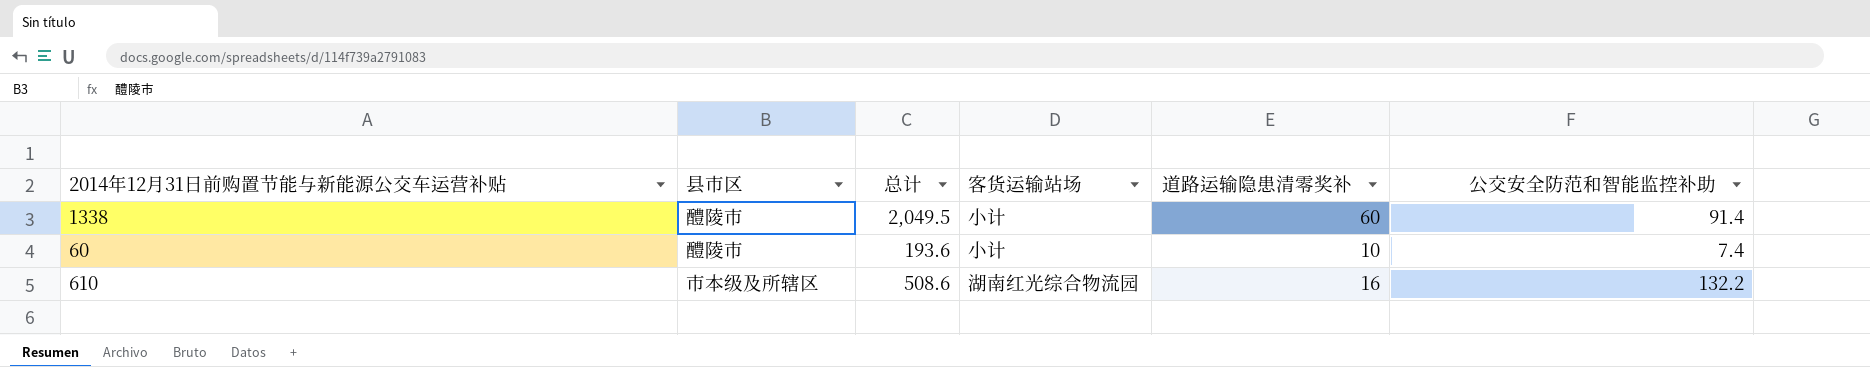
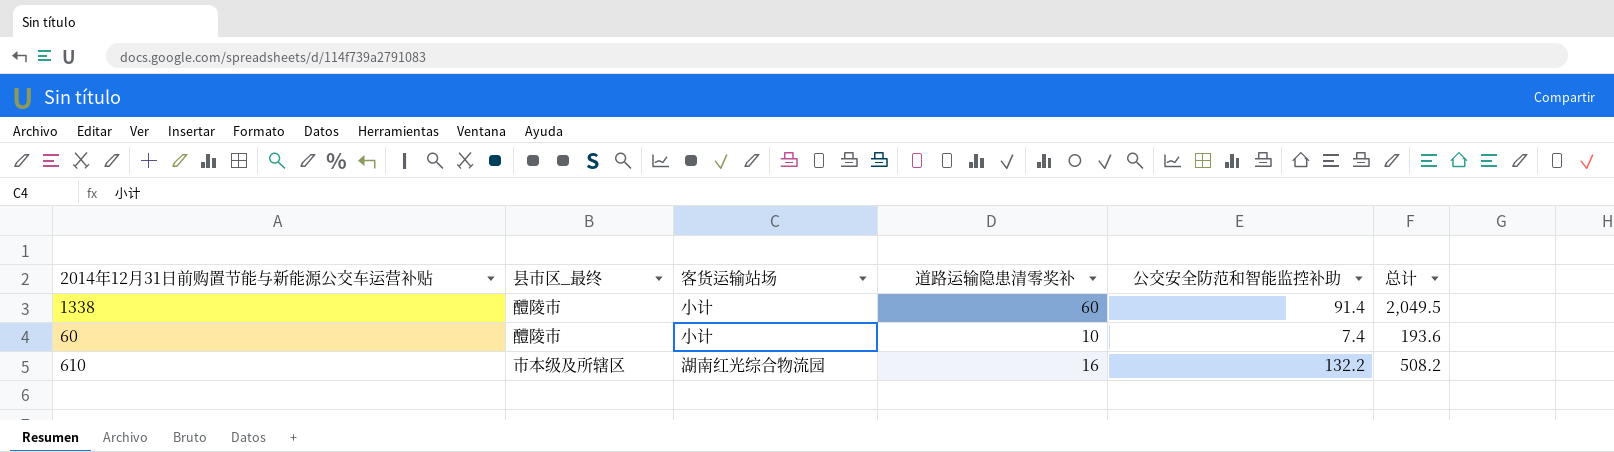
column name: 县市区 -> 县市区_最终
column 总计 | position: 3 -> 6
610 | 总计: 508.6 -> 508.2

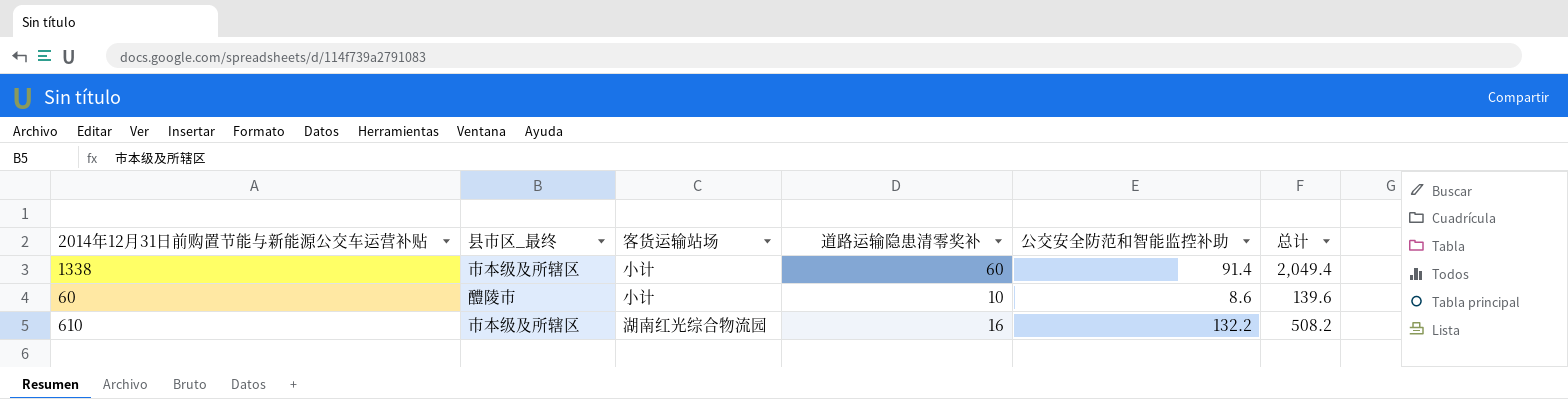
1338 | 县市区_最终: 醴陵市 -> 市本级及所辖区
1338 | 总计: 2,049.5 -> 2,049.4
60 | 公交安全防范和智能监控补助: 7.4 -> 8.6
60 | 总计: 193.6 -> 139.6

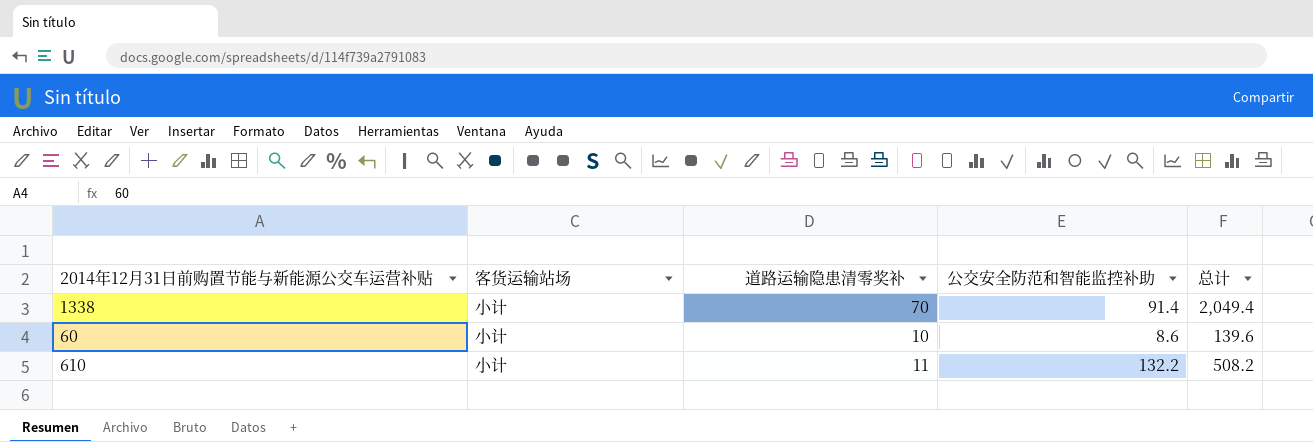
column 县市区_最终 | position: 2 -> none
1338 | 道路运输隐患清零奖补: 60 -> 70
610 | 客货运输站场: 湖南红光综合物流园 -> 小计
610 | 道路运输隐患清零奖补: 16 -> 11

